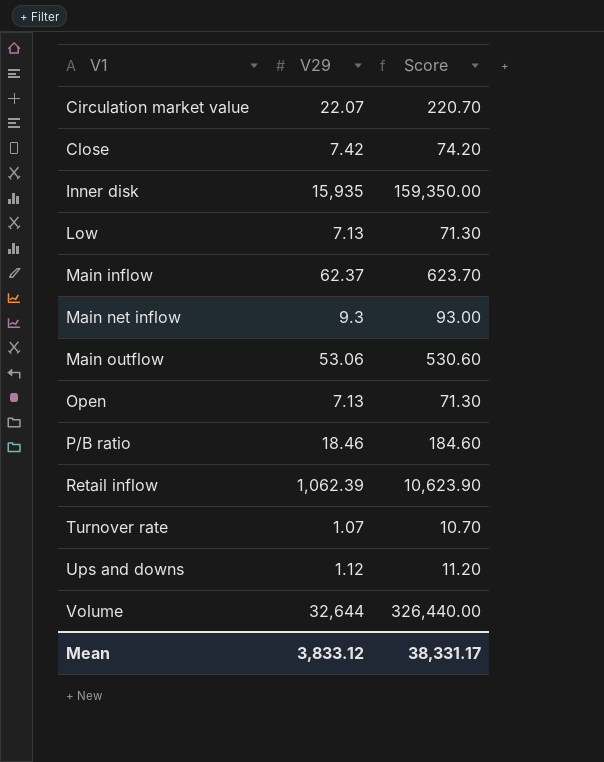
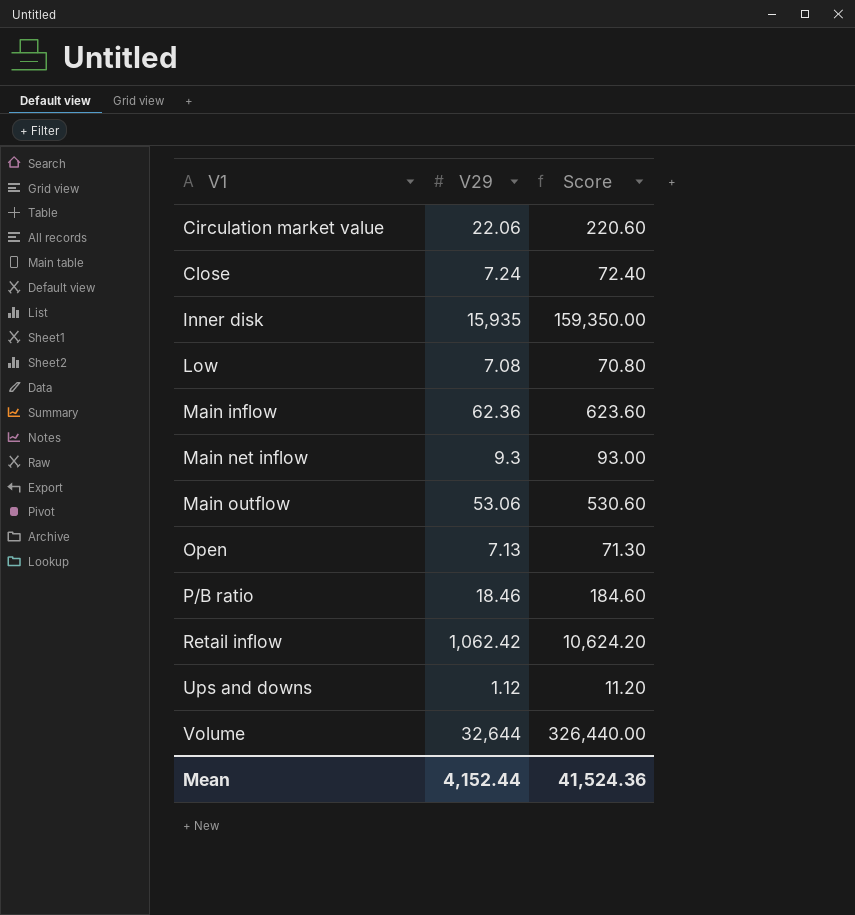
row Turnover rate: 1.07 | 10.70 -> none
Circulation market value | V29: 22.07 -> 22.06
Circulation market value | Score: 220.70 -> 220.60
Close | V29: 7.42 -> 7.24
Close | Score: 74.20 -> 72.40
Low | V29: 7.13 -> 7.08
Low | Score: 71.30 -> 70.80
Main inflow | V29: 62.37 -> 62.36
Main inflow | Score: 623.70 -> 623.60
Retail inflow | V29: 1,062.39 -> 1,062.42
Retail inflow | Score: 10,623.90 -> 10,624.20
Mean | V29: 3,833.12 -> 4,152.44
Mean | Score: 38,331.17 -> 41,524.36

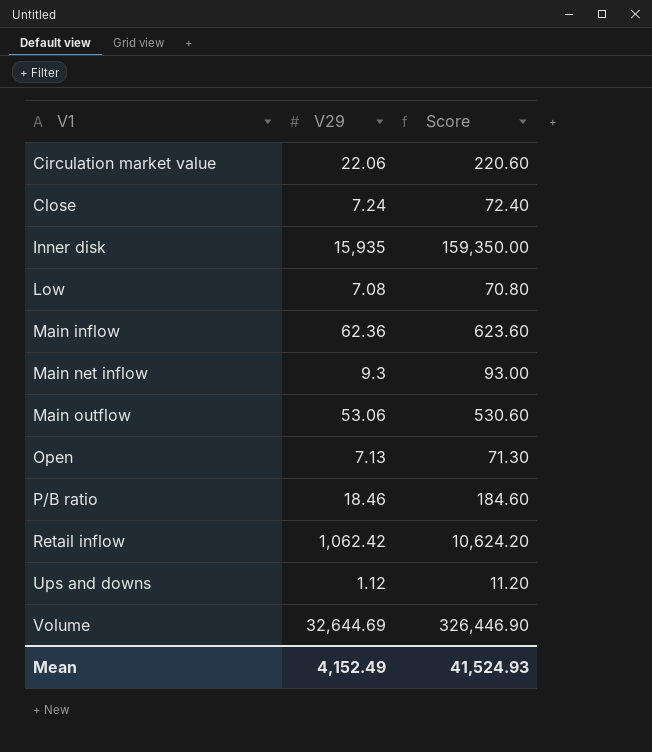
Volume | V29: 32,644 -> 32,644.69
Volume | Score: 326,440.00 -> 326,446.90
Mean | V29: 4,152.44 -> 4,152.49
Mean | Score: 41,524.36 -> 41,524.93

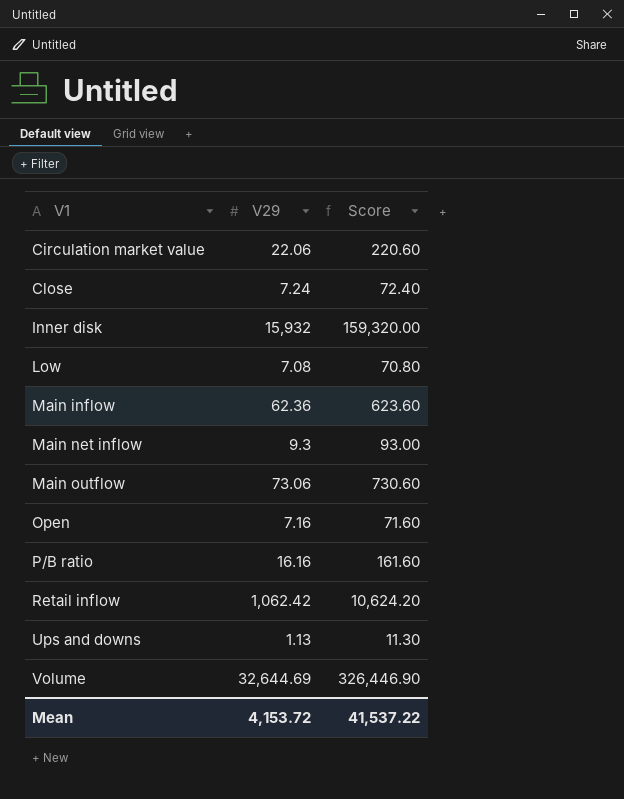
Inner disk | V29: 15,935 -> 15,932
Inner disk | Score: 159,350.00 -> 159,320.00
Main outflow | V29: 53.06 -> 73.06
Main outflow | Score: 530.60 -> 730.60
Open | V29: 7.13 -> 7.16
Open | Score: 71.30 -> 71.60
P/B ratio | V29: 18.46 -> 16.16
P/B ratio | Score: 184.60 -> 161.60
Ups and downs | V29: 1.12 -> 1.13
Ups and downs | Score: 11.20 -> 11.30
Mean | V29: 4,152.49 -> 4,153.72
Mean | Score: 41,524.93 -> 41,537.22

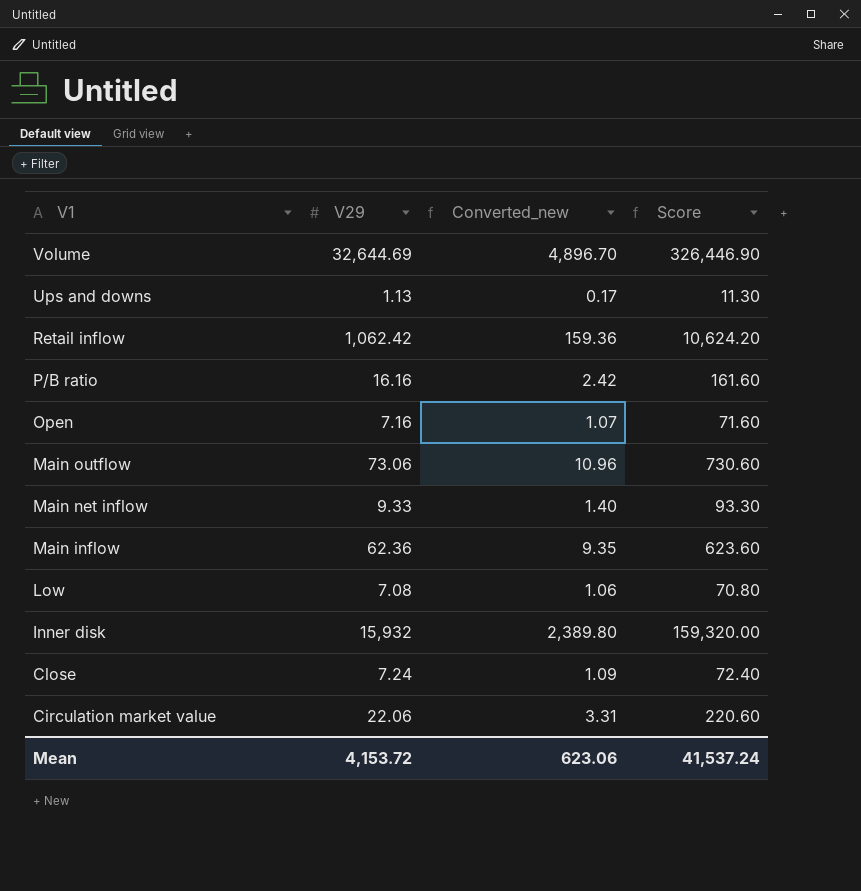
row order: V1 ascending -> V1 descending
column Converted_new | formula: none -> [V29] * 0.15
Main net inflow | V29: 9.3 -> 9.33
Main net inflow | Score: 93.00 -> 93.30
Mean | Score: 41,537.22 -> 41,537.24

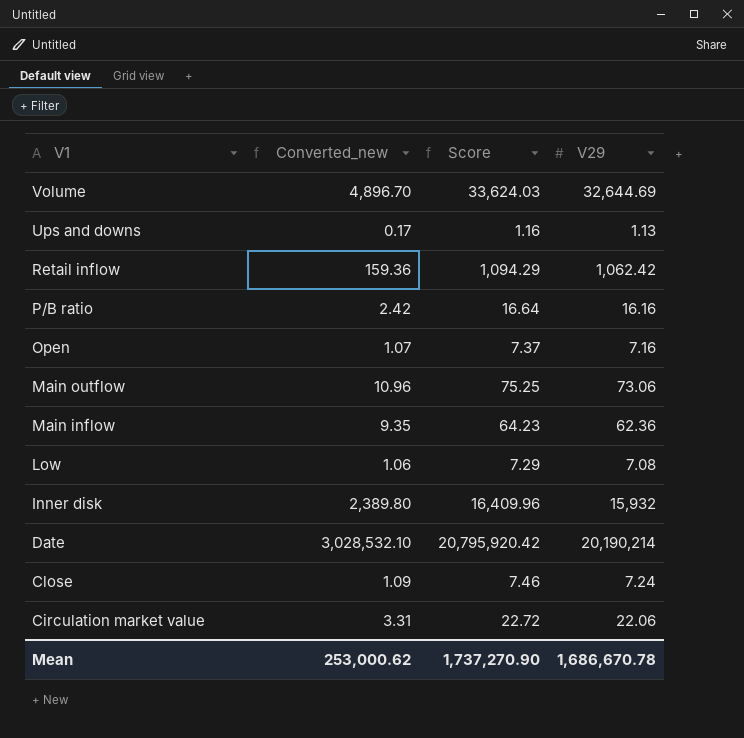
column Score | formula: [V29] * 10 -> [V29] * 1.03
column V29 | position: 2 -> 4
row Main net inflow: 9.33 | 1.40 | 93.30 -> none
row Date: none -> 3,028,532.10 | 20,795,920.42 | 20,190,214
Mean | Converted_new: 623.06 -> 253,000.62
Mean | Score: 41,537.24 -> 1,737,270.90
Mean | V29: 4,153.72 -> 1,686,670.78

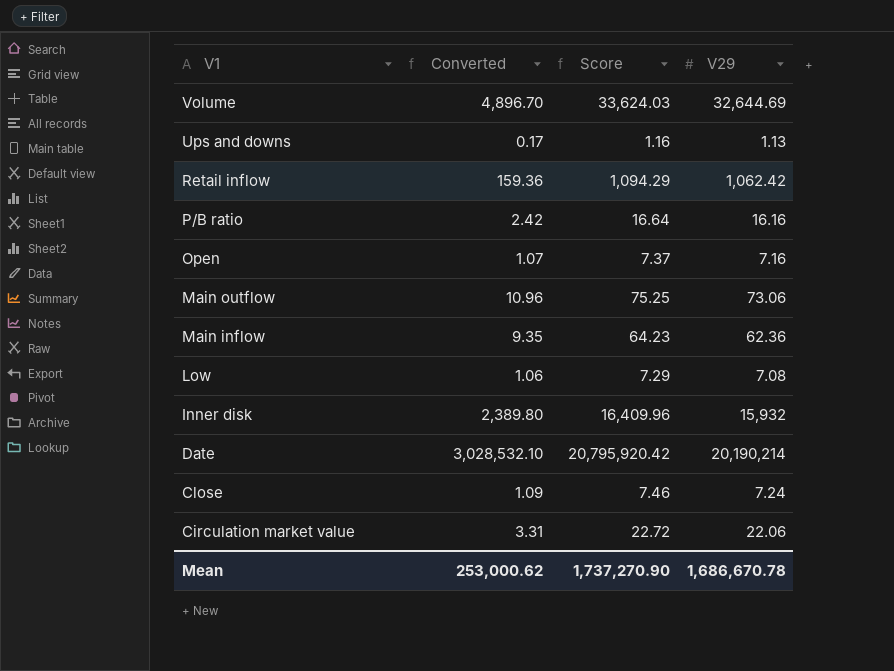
column name: Converted_new -> Converted

